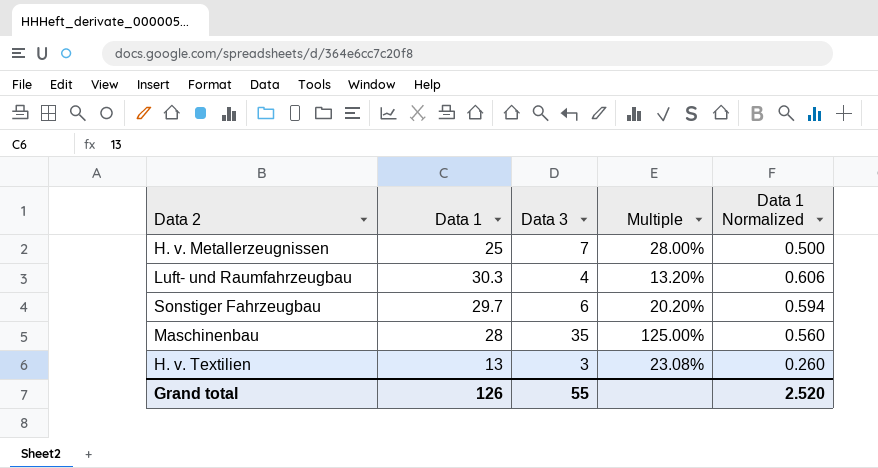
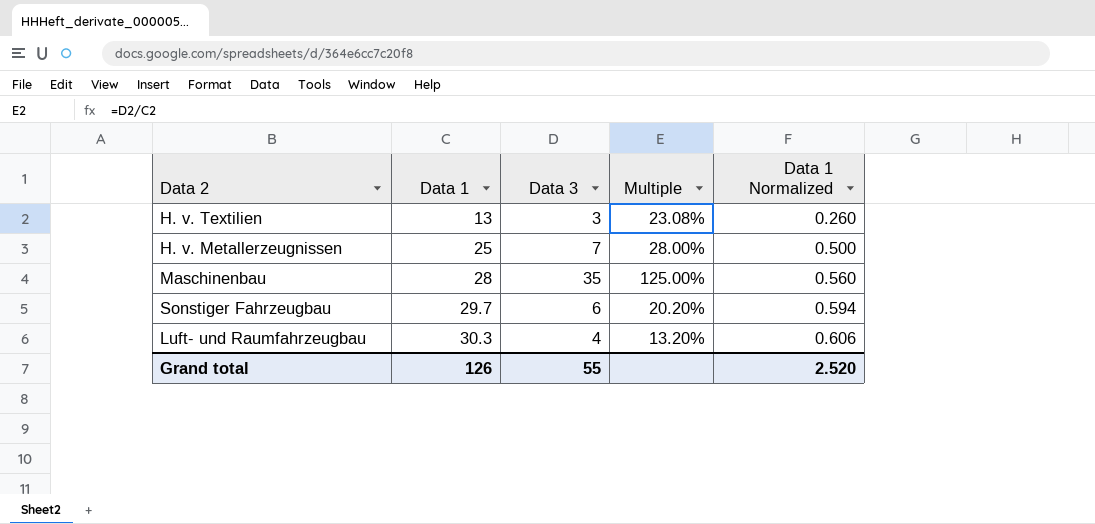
row order: none -> Data 1 ascending

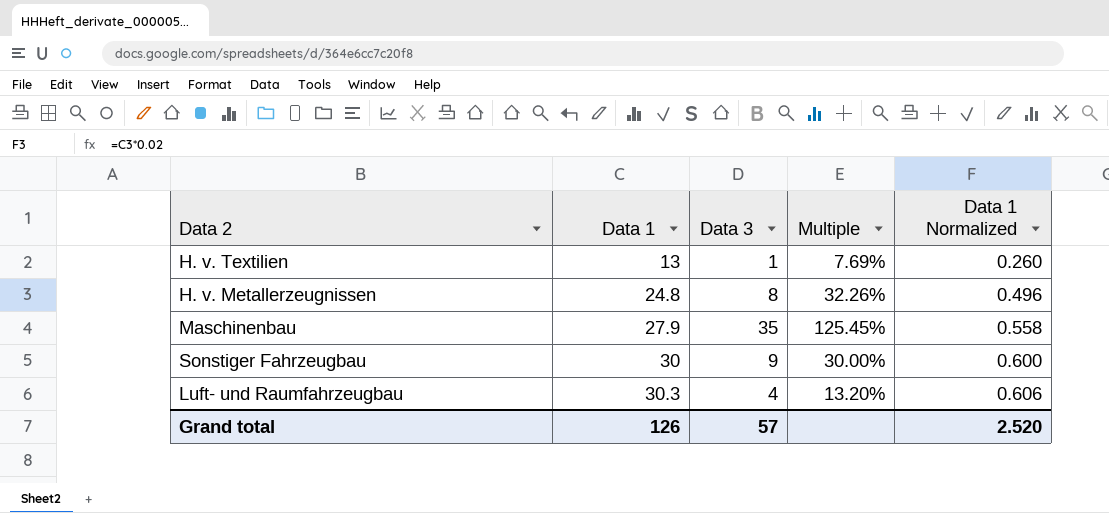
H. v. Textilien | Data 3: 3 -> 1
H. v. Textilien | Multiple: 23.08% -> 7.69%
H. v. Metallerzeugnissen | Data 1: 25 -> 24.8
H. v. Metallerzeugnissen | Data 3: 7 -> 8
H. v. Metallerzeugnissen | Multiple: 28.00% -> 32.26%
H. v. Metallerzeugnissen | Data 1 Normalized: 0.500 -> 0.496
Maschinenbau | Data 1: 28 -> 27.9
Maschinenbau | Multiple: 125.00% -> 125.45%
Maschinenbau | Data 1 Normalized: 0.560 -> 0.558
Sonstiger Fahrzeugbau | Data 1: 29.7 -> 30
Sonstiger Fahrzeugbau | Data 3: 6 -> 9
Sonstiger Fahrzeugbau | Multiple: 20.20% -> 30.00%
Sonstiger Fahrzeugbau | Data 1 Normalized: 0.594 -> 0.600
Grand total | Data 3: 55 -> 57

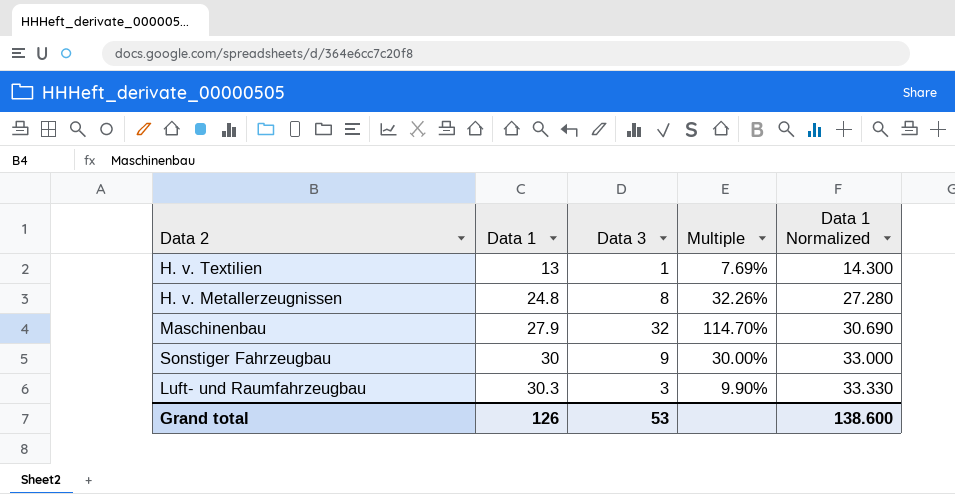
column Data 1 Normalized | formula: [Data 1] * 0.02 -> [Data 1] * 1.1
Maschinenbau | Data 3: 35 -> 32
Maschinenbau | Multiple: 125.45% -> 114.70%
Luft- und Raumfahrzeugbau | Data 3: 4 -> 3
Luft- und Raumfahrzeugbau | Multiple: 13.20% -> 9.90%
Grand total | Data 3: 57 -> 53
Grand total | Data 1 Normalized: 2.520 -> 138.600

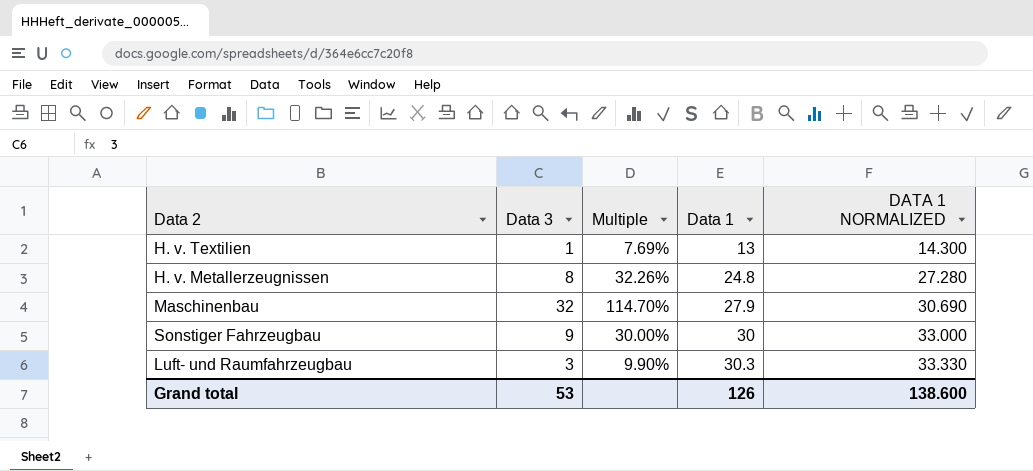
column Data 1 | position: 2 -> 4
column name: Data 1 Normalized -> DATA 1 NORMALIZED

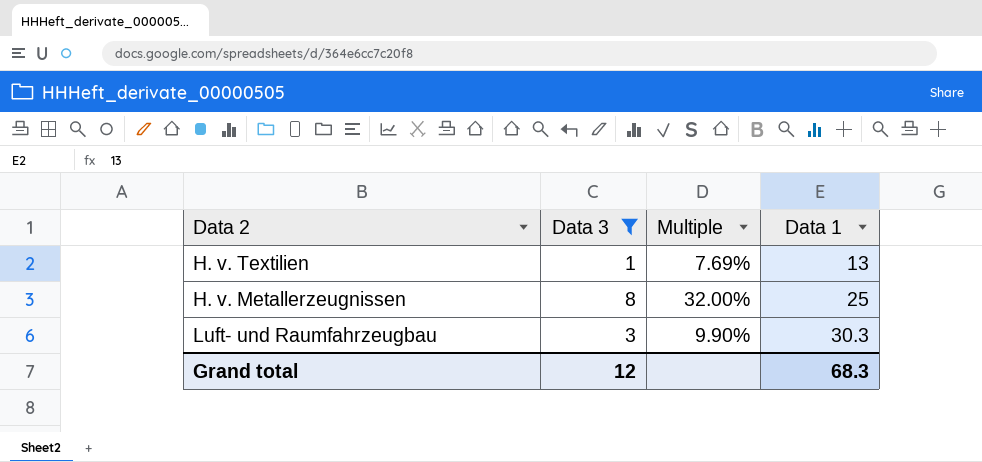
filter: none -> Data 3 <= 8
column DATA 1 NORMALIZED | formula: [Data 1] * 1.1 -> none
H. v. Metallerzeugnissen | Multiple: 32.26% -> 32.00%
H. v. Metallerzeugnissen | Data 1: 24.8 -> 25
Grand total | Data 3: 53 -> 12
Grand total | Data 1: 126 -> 68.3

